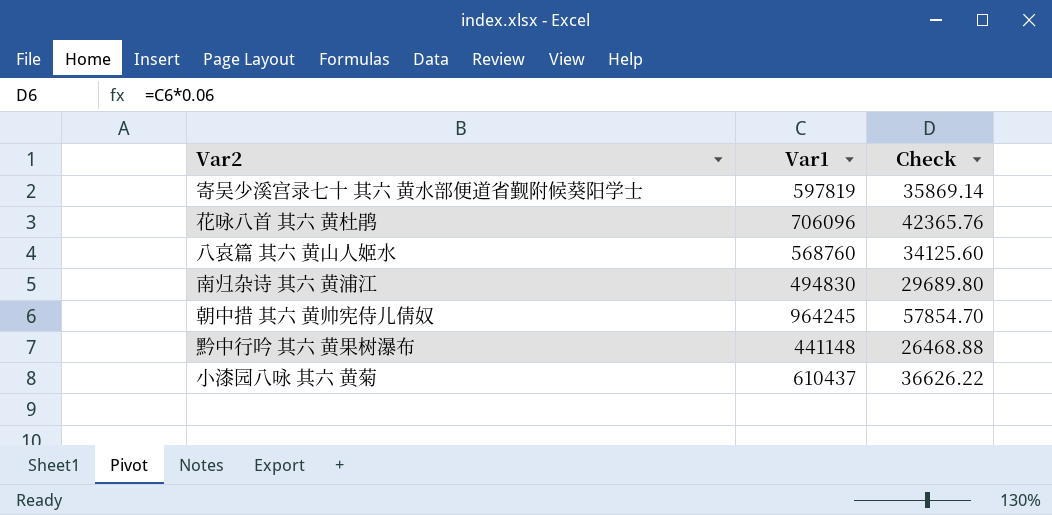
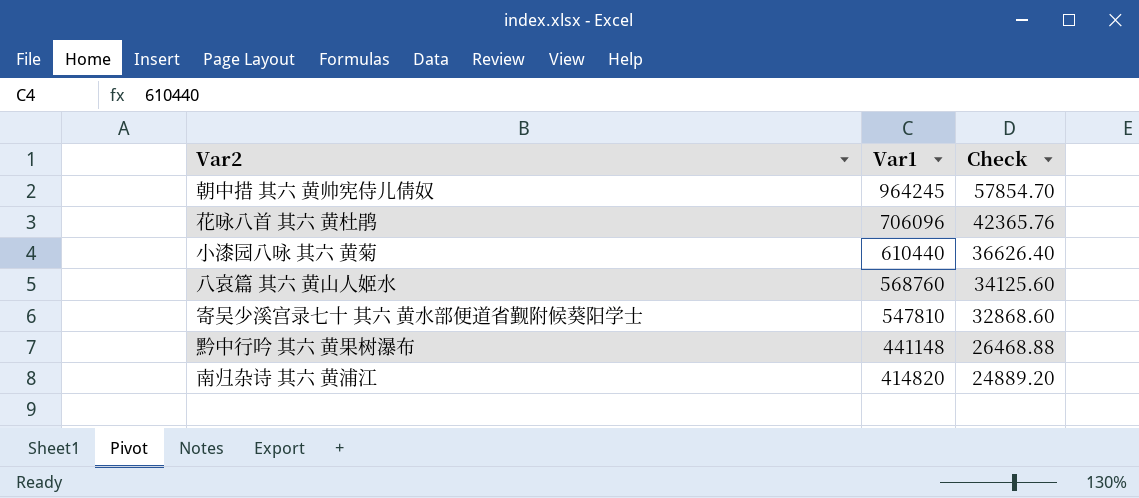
row order: none -> Var1 descending
小漆园八咏 其六 黄菊 | Var1: 610437 -> 610440
小漆园八咏 其六 黄菊 | Check: 36626.22 -> 36626.40
寄吴少溪宫录七十 其六 黄水部便道省觐附候葵阳学士 | Var1: 597819 -> 547810
寄吴少溪宫录七十 其六 黄水部便道省觐附候葵阳学士 | Check: 35869.14 -> 32868.60
南归杂诗 其六 黄浦江 | Var1: 494830 -> 414820
南归杂诗 其六 黄浦江 | Check: 29689.80 -> 24889.20

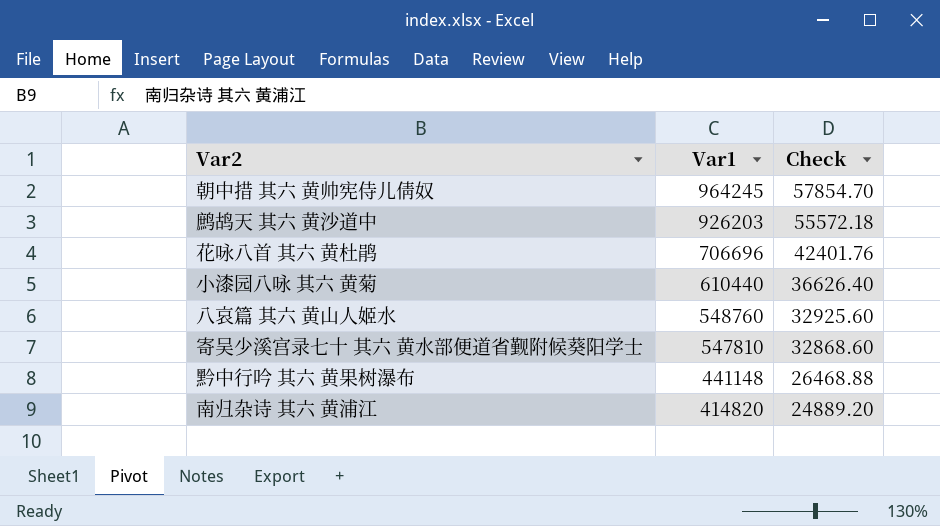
row 鹧鸪天 其六 黄沙道中: none -> 926203 | 55572.18
花咏八首 其六 黄杜鹃 | Var1: 706096 -> 706696
花咏八首 其六 黄杜鹃 | Check: 42365.76 -> 42401.76
八哀篇 其六 黄山人姬水 | Var1: 568760 -> 548760
八哀篇 其六 黄山人姬水 | Check: 34125.60 -> 32925.60

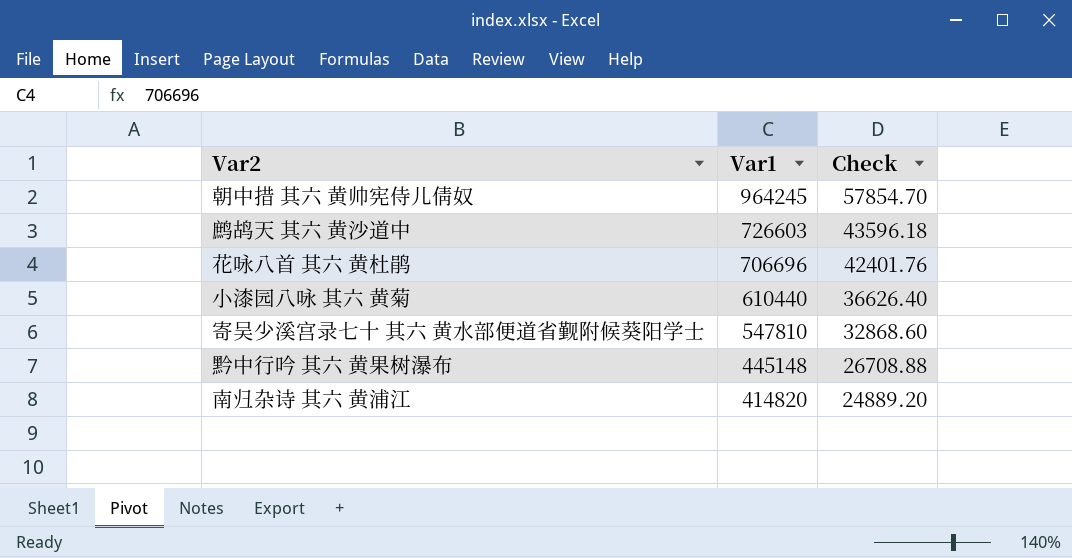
row 八哀篇 其六 黄山人姬水: 548760 | 32925.60 -> none
鹧鸪天 其六 黄沙道中 | Var1: 926203 -> 726603
鹧鸪天 其六 黄沙道中 | Check: 55572.18 -> 43596.18
黔中行吟 其六 黄果树瀑布 | Var1: 441148 -> 445148
黔中行吟 其六 黄果树瀑布 | Check: 26468.88 -> 26708.88

